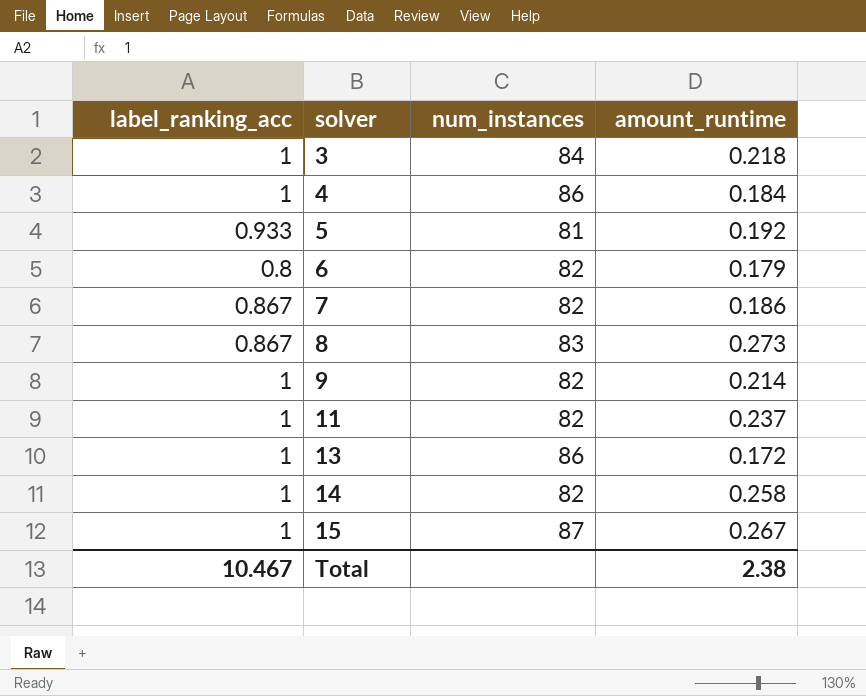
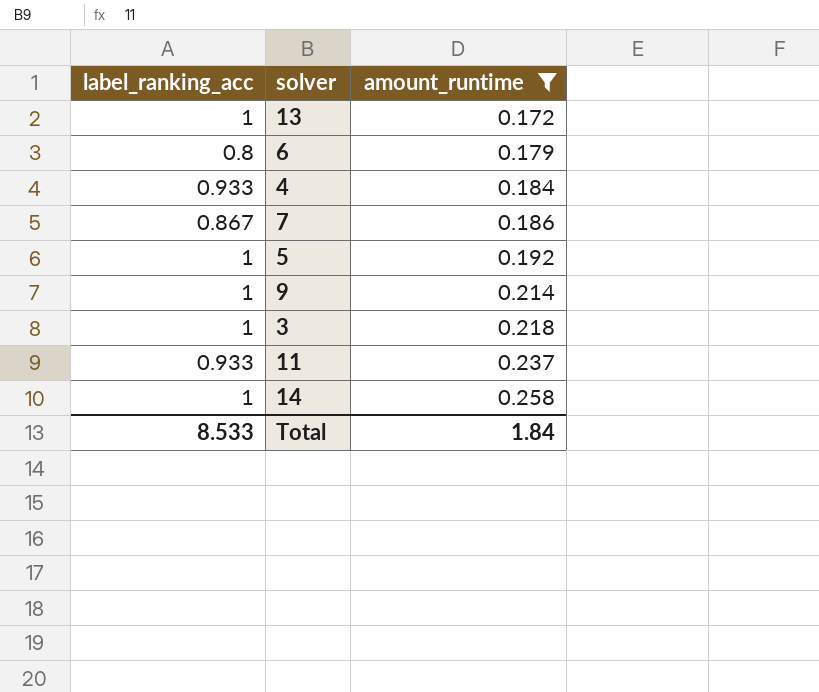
filter: none -> amount_runtime <= 0.258
row order: solver ascending -> amount_runtime ascending
column num_instances | position: 3 -> none
4 | label_ranking_acc: 1 -> 0.933
5 | label_ranking_acc: 0.933 -> 1
11 | label_ranking_acc: 1 -> 0.933
Total | label_ranking_acc: 10.467 -> 8.533
Total | amount_runtime: 2.38 -> 1.84

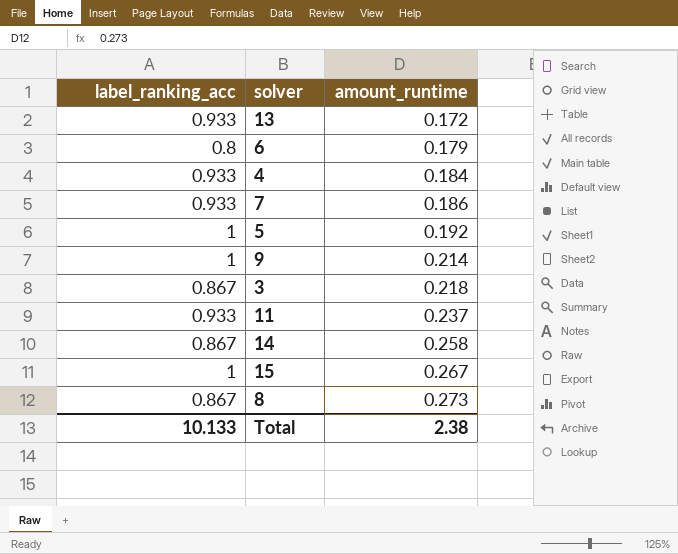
filter: amount_runtime <= 0.258 -> none
13 | label_ranking_acc: 1 -> 0.933
7 | label_ranking_acc: 0.867 -> 0.933
3 | label_ranking_acc: 1 -> 0.867
14 | label_ranking_acc: 1 -> 0.867
Total | label_ranking_acc: 8.533 -> 10.133
Total | amount_runtime: 1.84 -> 2.38

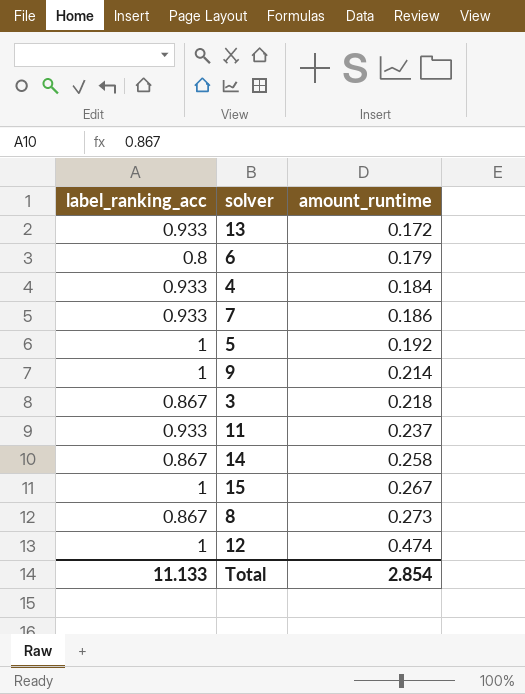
row 12: none -> 1 | 0.474
Total | label_ranking_acc: 10.133 -> 11.133
Total | amount_runtime: 2.38 -> 2.854

